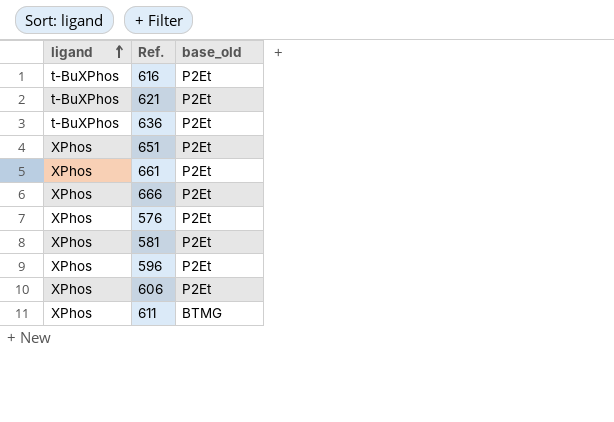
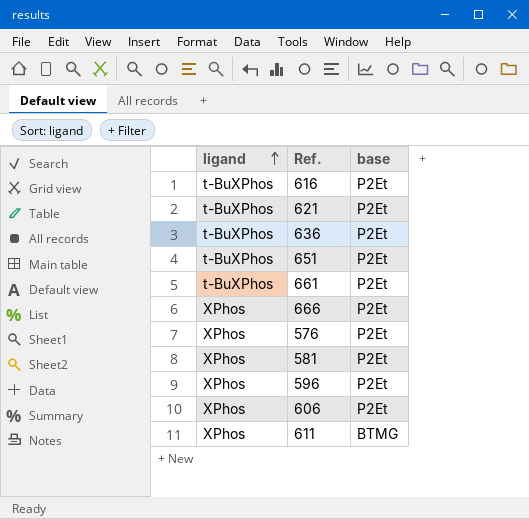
column name: base_old -> base
651 | ligand: XPhos -> t-BuXPhos
661 | ligand: XPhos -> t-BuXPhos

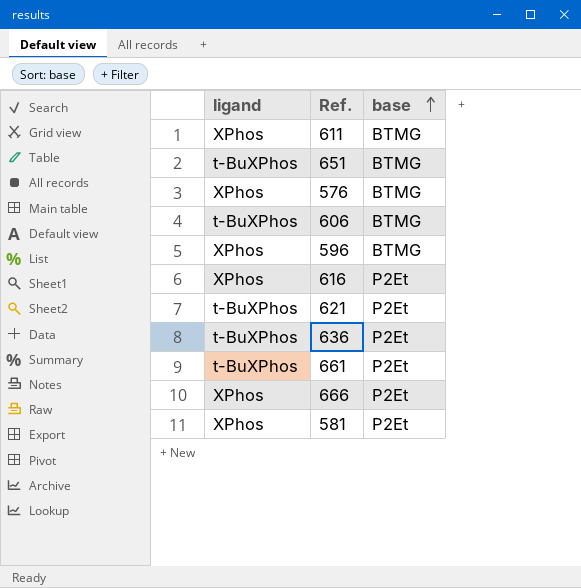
row order: ligand ascending -> base ascending
651 | base: P2Et -> BTMG
576 | base: P2Et -> BTMG
606 | ligand: XPhos -> t-BuXPhos
606 | base: P2Et -> BTMG
596 | base: P2Et -> BTMG
616 | ligand: t-BuXPhos -> XPhos

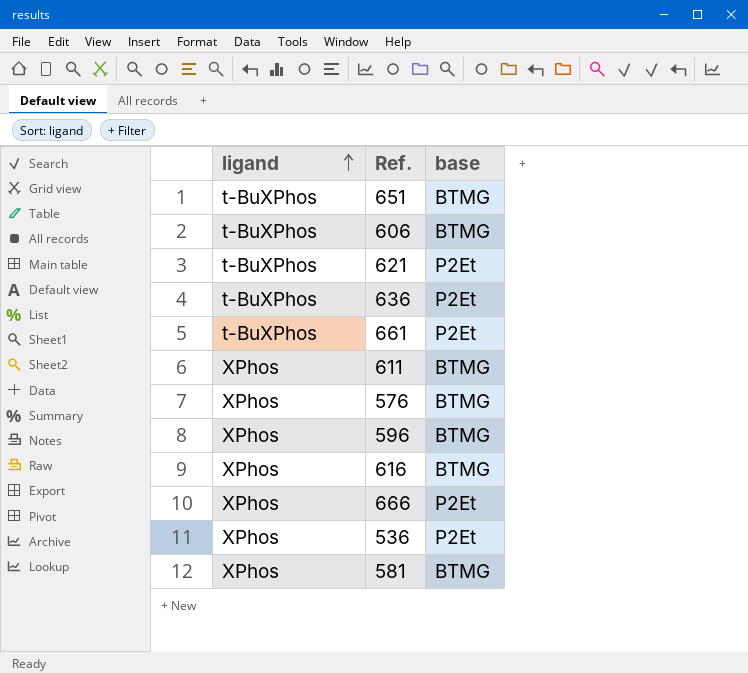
row order: base ascending -> ligand ascending
616 | base: P2Et -> BTMG
row 536: none -> XPhos | P2Et
581 | base: P2Et -> BTMG

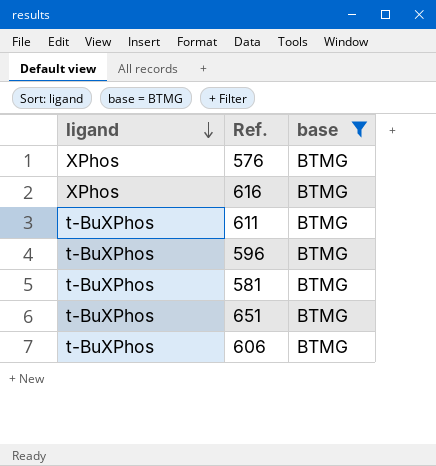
filter: none -> base = BTMG
row order: ligand ascending -> ligand descending
611 | ligand: XPhos -> t-BuXPhos
596 | ligand: XPhos -> t-BuXPhos
581 | ligand: XPhos -> t-BuXPhos

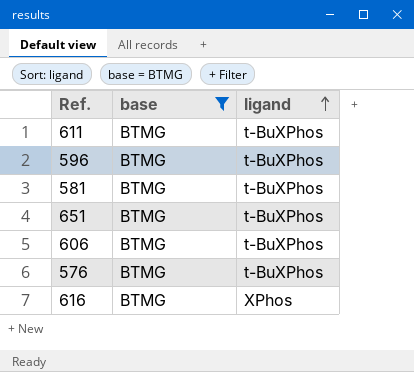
row order: ligand descending -> ligand ascending
column ligand | position: 1 -> 3
576 | ligand: XPhos -> t-BuXPhos

